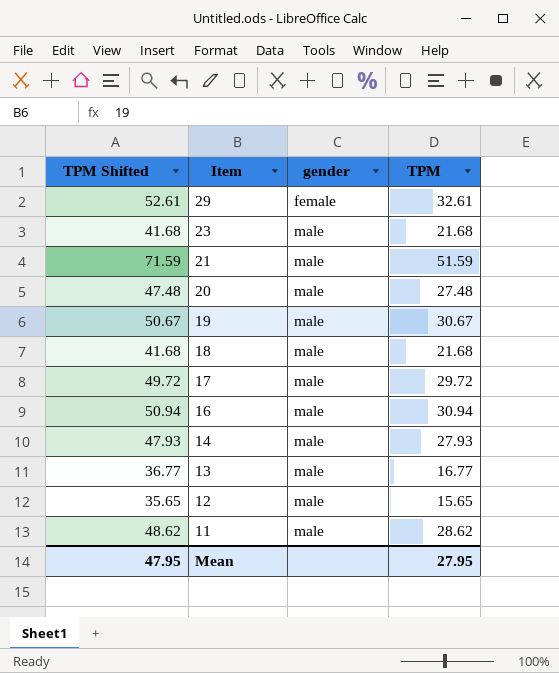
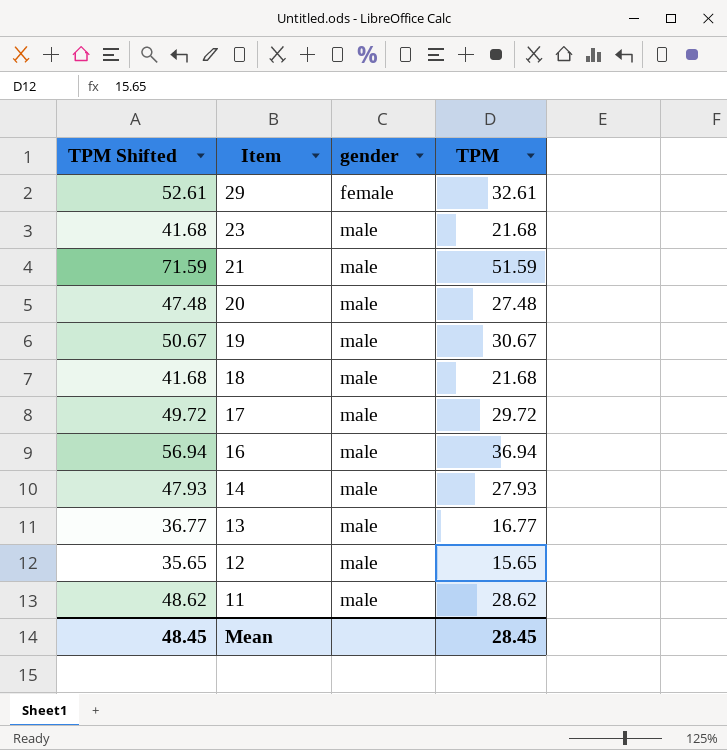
16 | TPM Shifted: 50.94 -> 56.94
16 | TPM: 30.94 -> 36.94
Mean | TPM Shifted: 47.95 -> 48.45
Mean | TPM: 27.95 -> 28.45

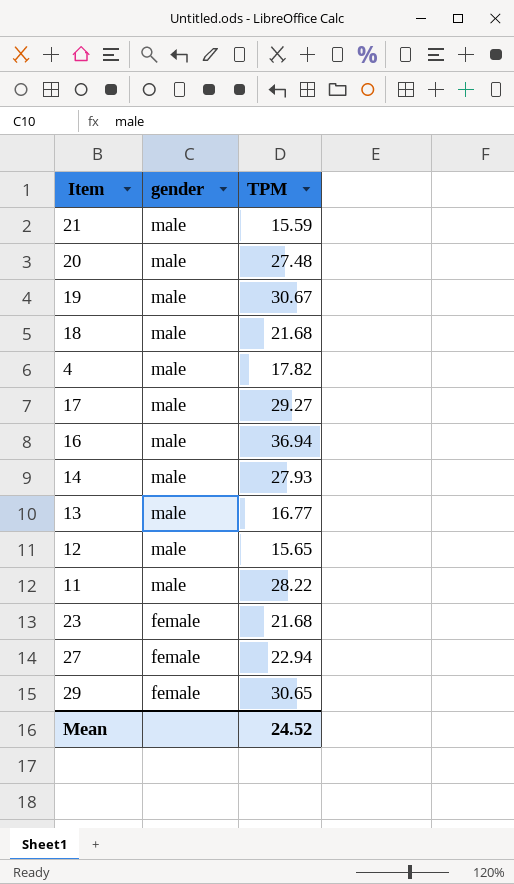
row order: Item descending -> gender descending
column TPM Shifted | formula: [TPM] + 20 -> none
21 | TPM: 51.59 -> 15.59
row 4: none -> male | 17.82
17 | TPM: 29.72 -> 29.27
11 | TPM: 28.62 -> 28.22
23 | gender: male -> female
row 27: none -> female | 22.94
29 | TPM: 32.61 -> 30.65
Mean | TPM: 28.45 -> 24.52

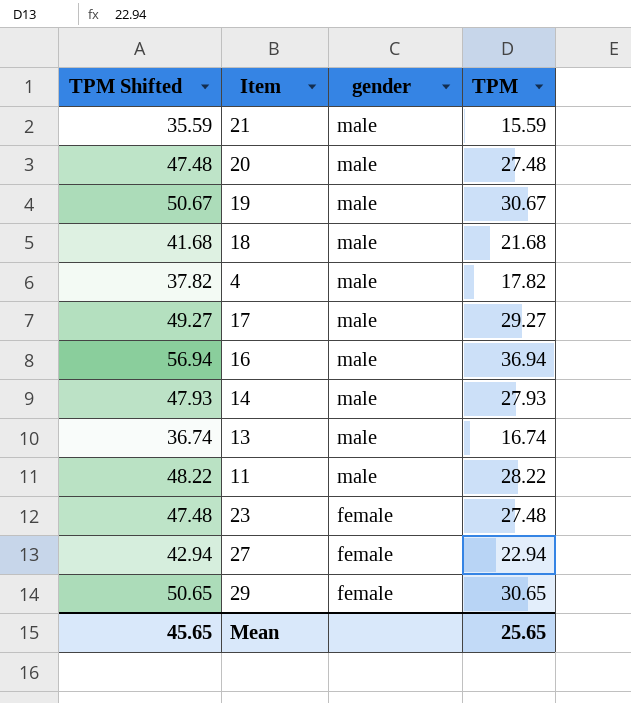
column TPM Shifted | formula: none -> [TPM] + 20
row 12: male | 15.65 -> none
13 | TPM: 16.77 -> 16.74
23 | TPM: 21.68 -> 27.48
Mean | TPM: 24.52 -> 25.65

